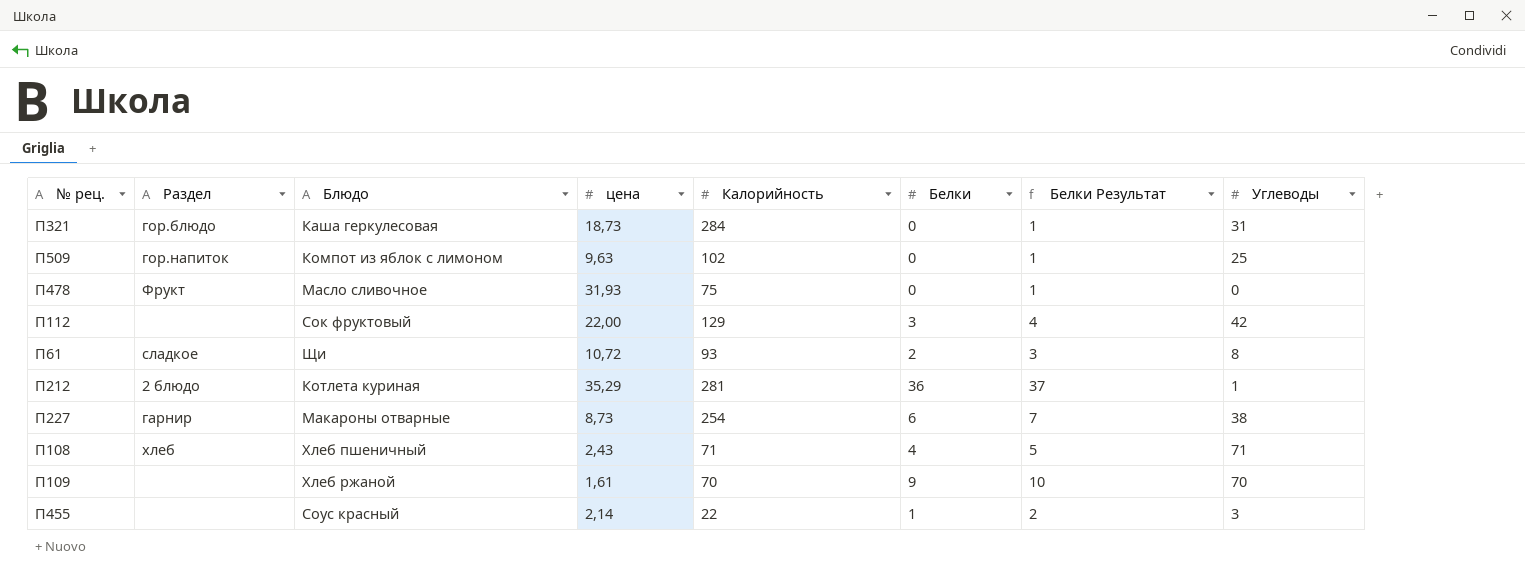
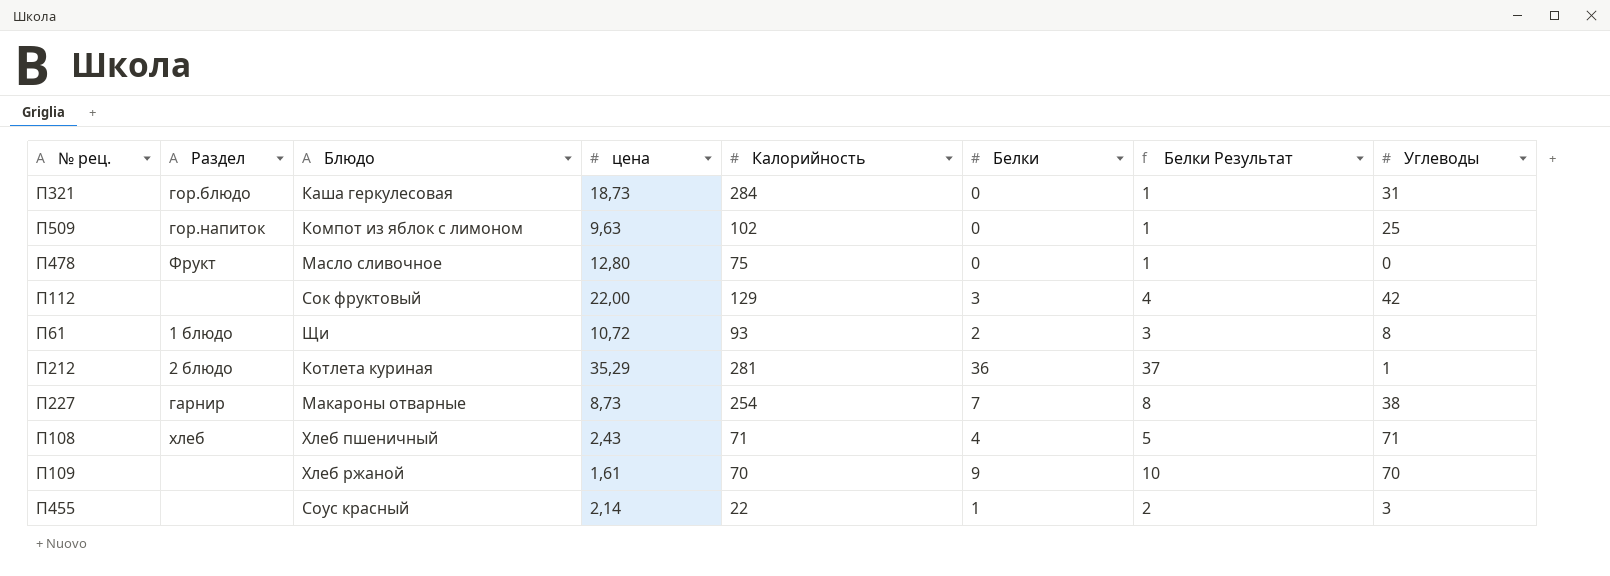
П478 | цена: 31,93 -> 12,80
П61 | Раздел: сладкое -> 1 блюдо
П227 | Белки: 6 -> 7
П227 | Белки Результат: 7 -> 8

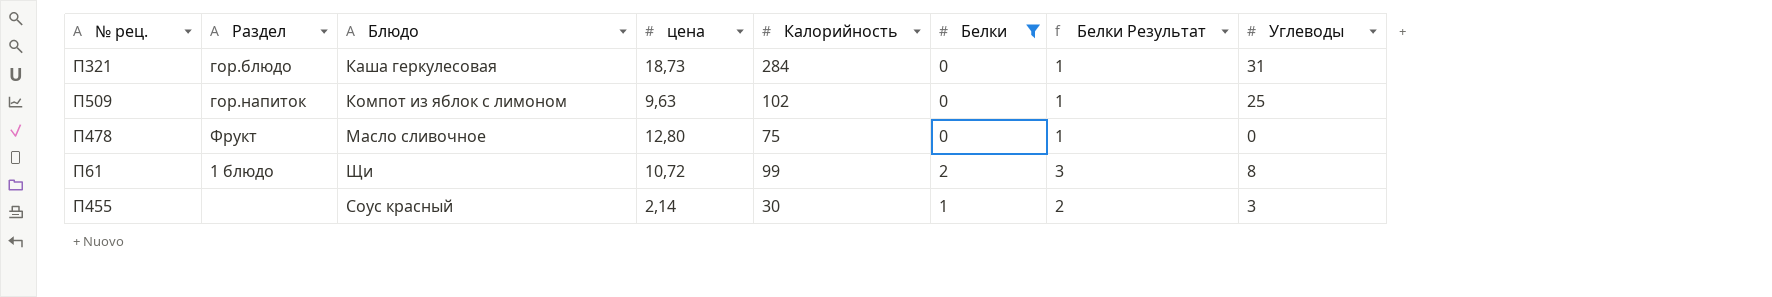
filter: none -> Белки <= 2
П61 | Калорийность: 93 -> 99
П455 | Калорийность: 22 -> 30

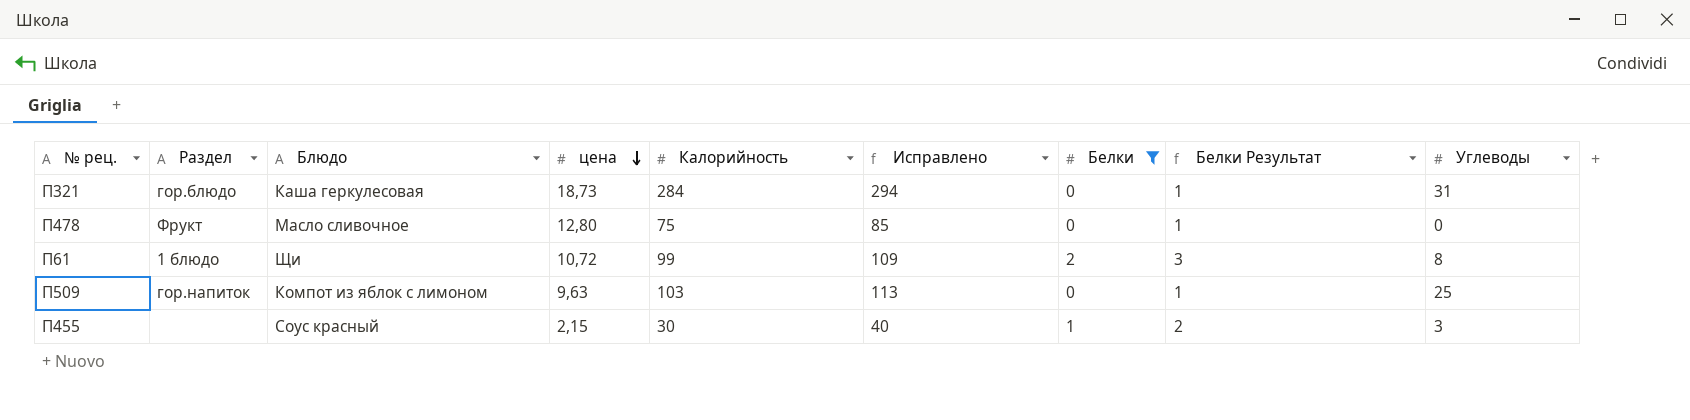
row order: none -> цена descending
column Исправлено | formula: none -> [Калорийность] + 10
П509 | Калорийность: 102 -> 103
П455 | цена: 2,14 -> 2,15

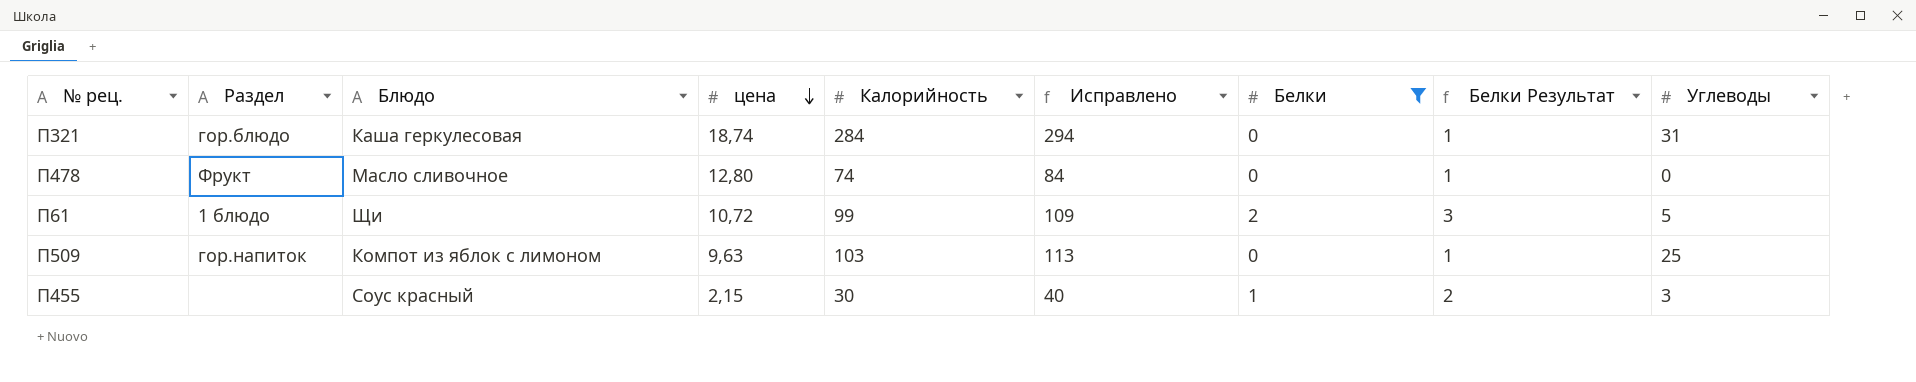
П321 | цена: 18,73 -> 18,74
П478 | Калорийность: 75 -> 74
П478 | Исправлено: 85 -> 84
П61 | Углеводы: 8 -> 5

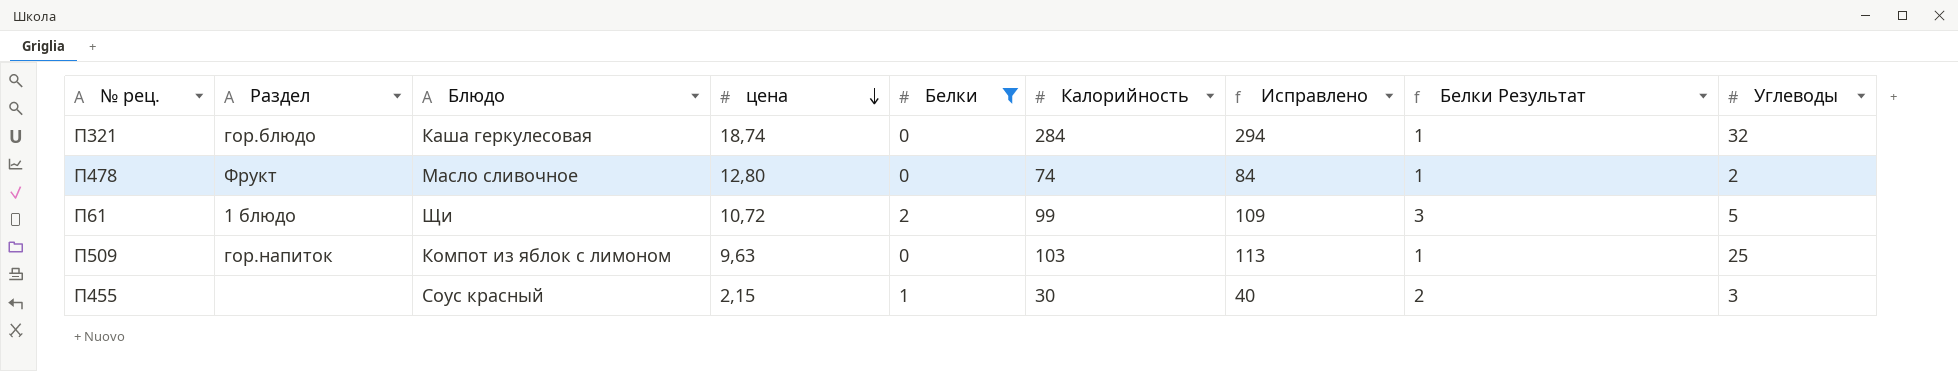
column Белки | position: 7 -> 5
П321 | Углеводы: 31 -> 32
П478 | Углеводы: 0 -> 2

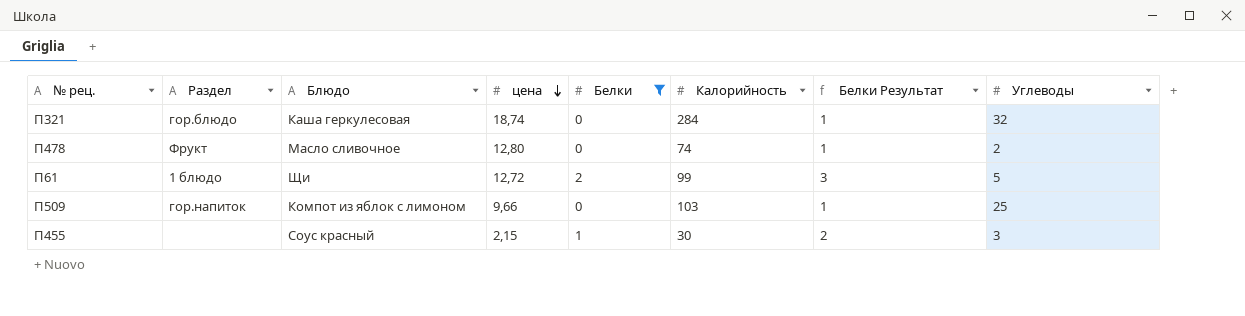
column Исправлено | formula: [Калорийность] + 10 -> none
П61 | цена: 10,72 -> 12,72
П509 | цена: 9,63 -> 9,66

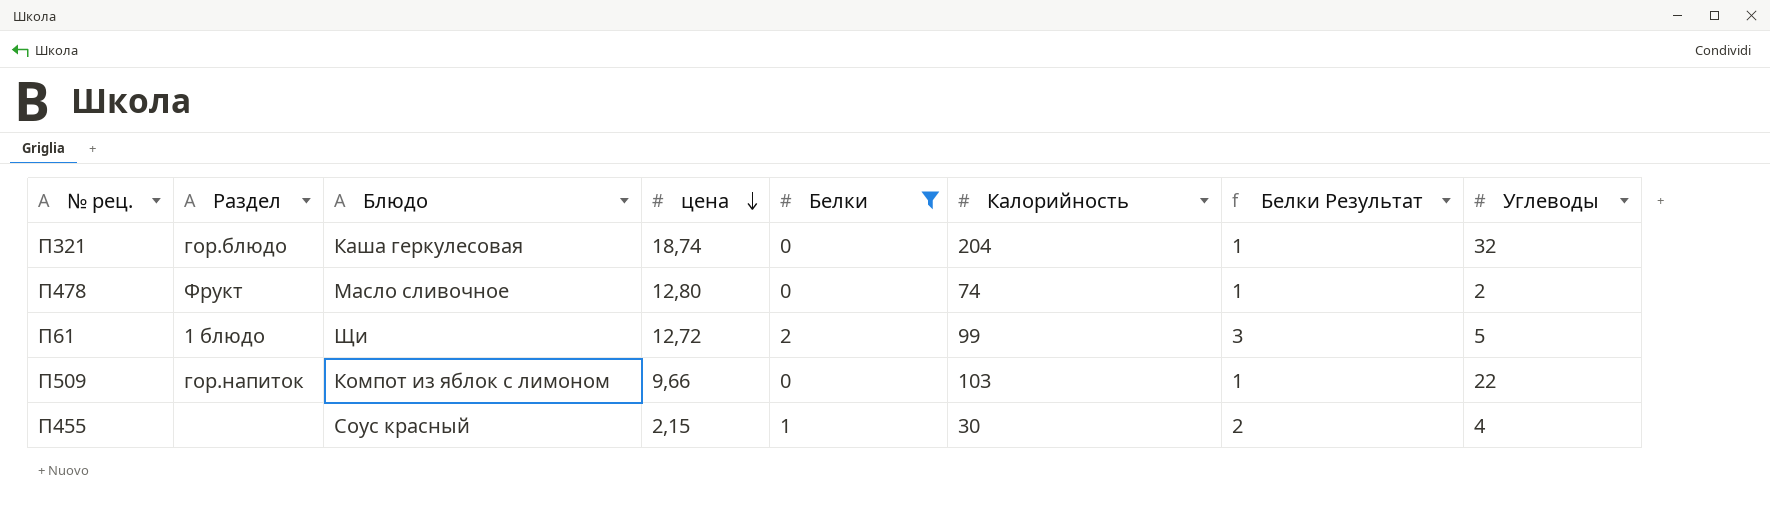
П321 | Калорийность: 284 -> 204
П509 | Углеводы: 25 -> 22
П455 | Углеводы: 3 -> 4

